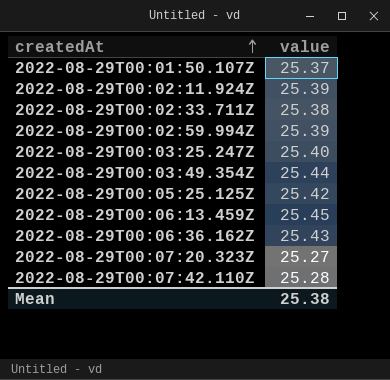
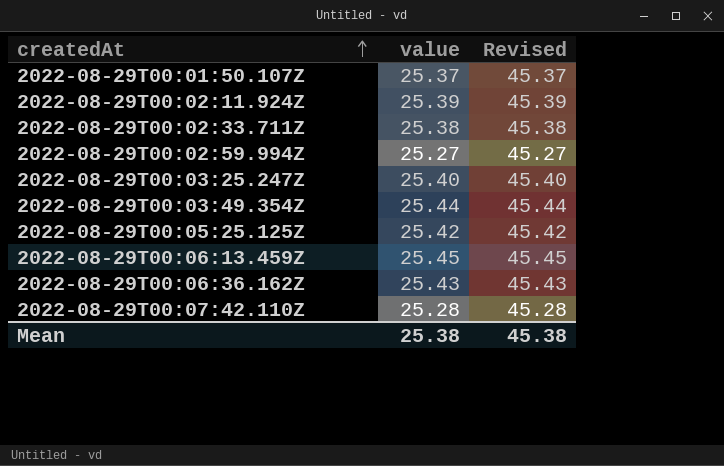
column Revised | formula: none -> [value] + 20
row 2022-08-29T00:07:20.323Z: 25.27 -> none
2022-08-29T00:02:59.994Z | value: 25.39 -> 25.27

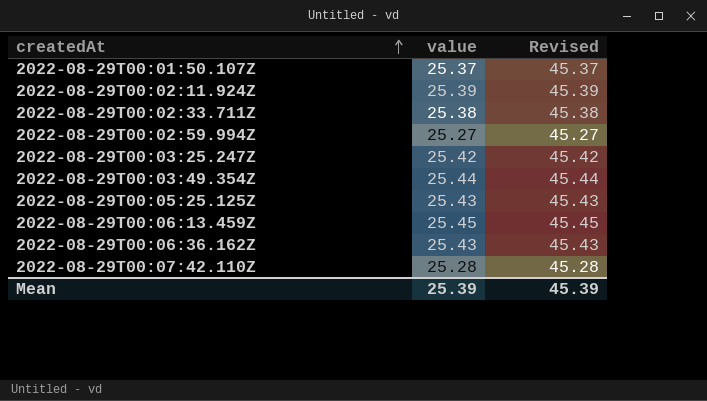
2022-08-29T00:03:25.247Z | value: 25.40 -> 25.42
2022-08-29T00:03:25.247Z | Revised: 45.40 -> 45.42
2022-08-29T00:05:25.125Z | value: 25.42 -> 25.43
2022-08-29T00:05:25.125Z | Revised: 45.42 -> 45.43
Mean | value: 25.38 -> 25.39
Mean | Revised: 45.38 -> 45.39

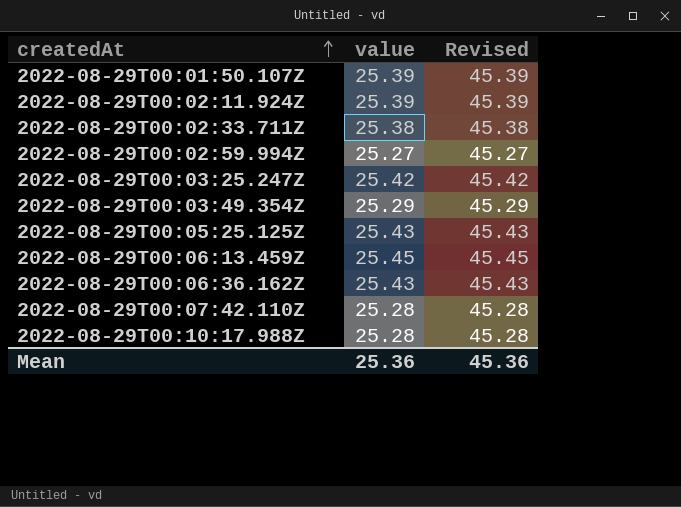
2022-08-29T00:01:50.107Z | value: 25.37 -> 25.39
2022-08-29T00:01:50.107Z | Revised: 45.37 -> 45.39
2022-08-29T00:03:49.354Z | value: 25.44 -> 25.29
2022-08-29T00:03:49.354Z | Revised: 45.44 -> 45.29
row 2022-08-29T00:10:17.988Z: none -> 25.28 | 45.28
Mean | value: 25.39 -> 25.36
Mean | Revised: 45.39 -> 45.36

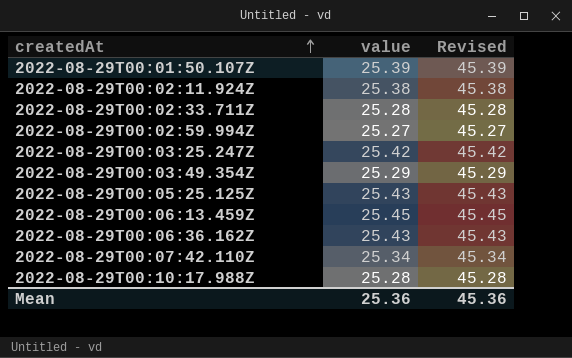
2022-08-29T00:02:11.924Z | value: 25.39 -> 25.38
2022-08-29T00:02:11.924Z | Revised: 45.39 -> 45.38
2022-08-29T00:02:33.711Z | value: 25.38 -> 25.28
2022-08-29T00:02:33.711Z | Revised: 45.38 -> 45.28
2022-08-29T00:07:42.110Z | value: 25.28 -> 25.34
2022-08-29T00:07:42.110Z | Revised: 45.28 -> 45.34

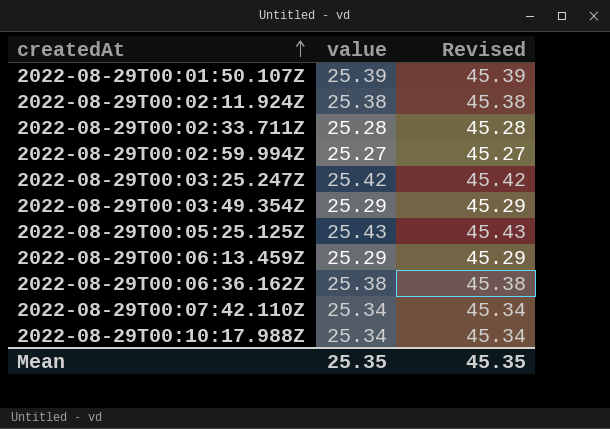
2022-08-29T00:06:13.459Z | value: 25.45 -> 25.29
2022-08-29T00:06:13.459Z | Revised: 45.45 -> 45.29
2022-08-29T00:06:36.162Z | value: 25.43 -> 25.38
2022-08-29T00:06:36.162Z | Revised: 45.43 -> 45.38
2022-08-29T00:10:17.988Z | value: 25.28 -> 25.34
2022-08-29T00:10:17.988Z | Revised: 45.28 -> 45.34
Mean | value: 25.36 -> 25.35
Mean | Revised: 45.36 -> 45.35

